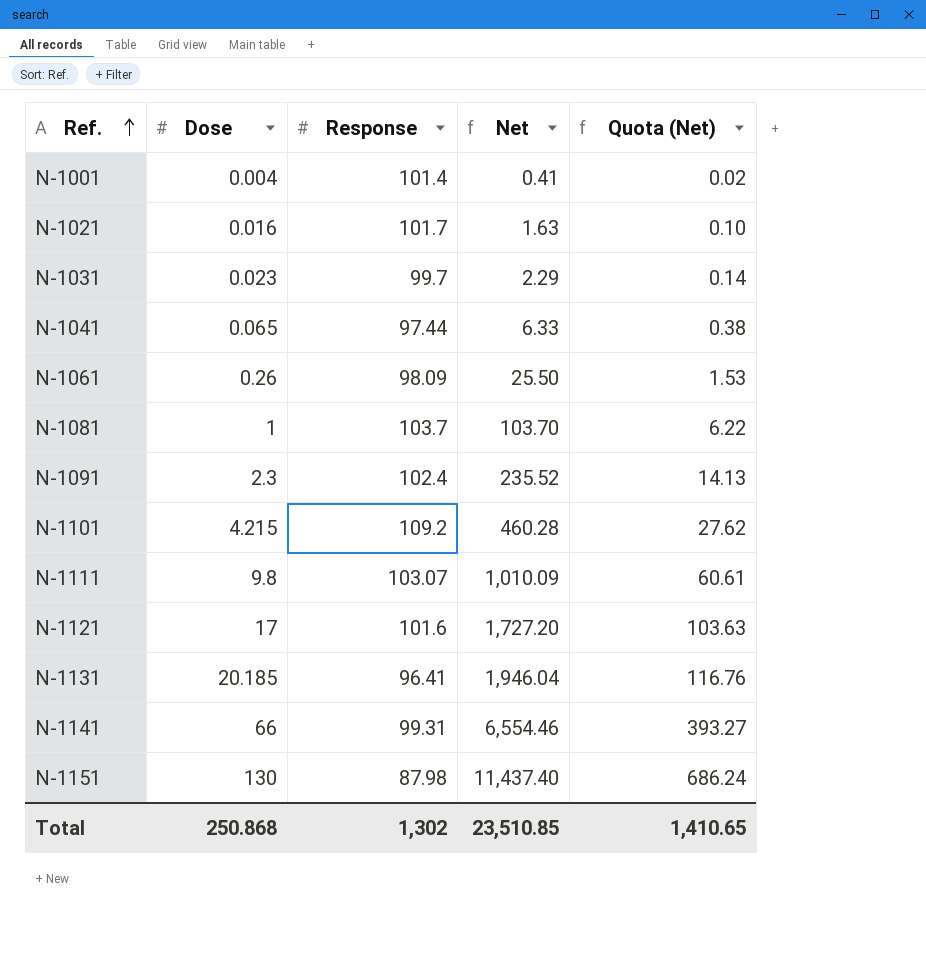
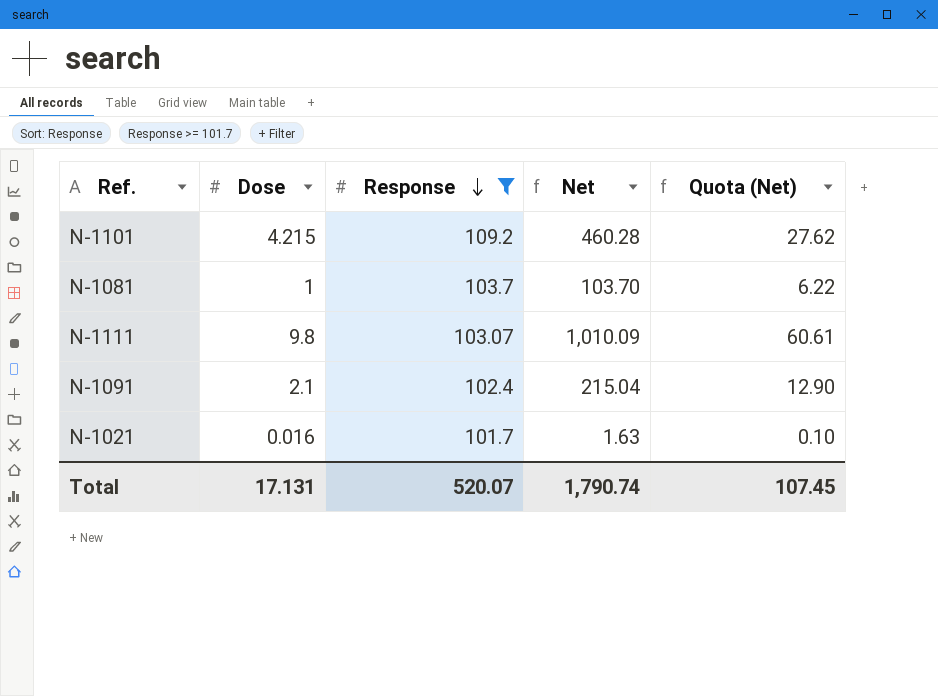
filter: none -> Response >= 101.7
row order: Ref. ascending -> Response descending
N-1091 | Dose: 2.3 -> 2.1
N-1091 | Net: 235.52 -> 215.04
N-1091 | Quota (Net): 14.13 -> 12.90
Total | Dose: 250.868 -> 17.131
Total | Response: 1,302 -> 520.07
Total | Net: 23,510.85 -> 1,790.74
Total | Quota (Net): 1,410.65 -> 107.45

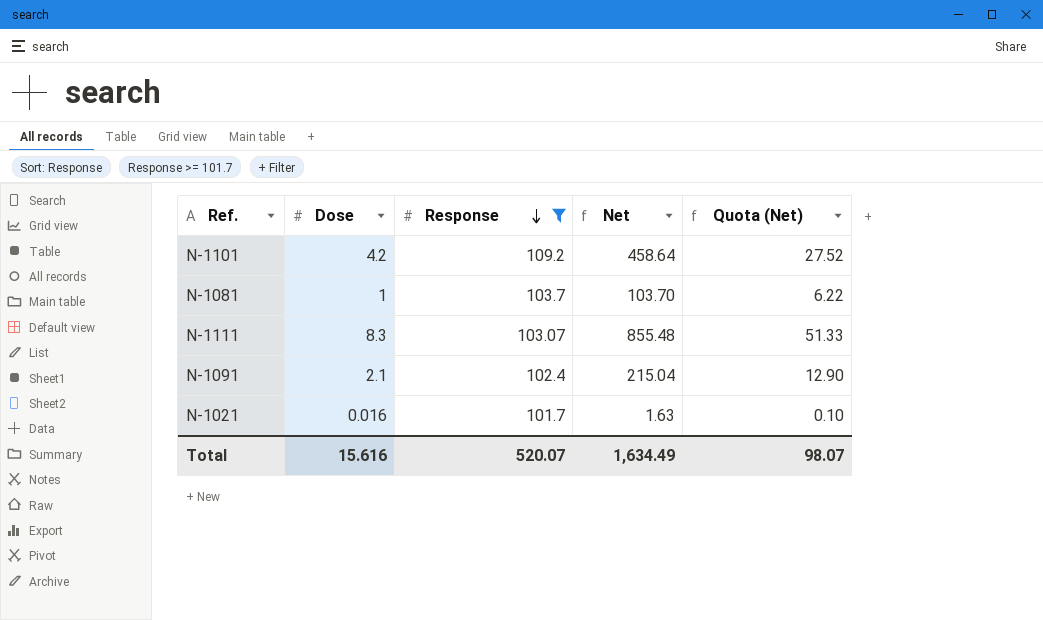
N-1101 | Dose: 4.215 -> 4.2
N-1101 | Net: 460.28 -> 458.64
N-1101 | Quota (Net): 27.62 -> 27.52
N-1111 | Dose: 9.8 -> 8.3
N-1111 | Net: 1,010.09 -> 855.48
N-1111 | Quota (Net): 60.61 -> 51.33
Total | Dose: 17.131 -> 15.616
Total | Net: 1,790.74 -> 1,634.49
Total | Quota (Net): 107.45 -> 98.07

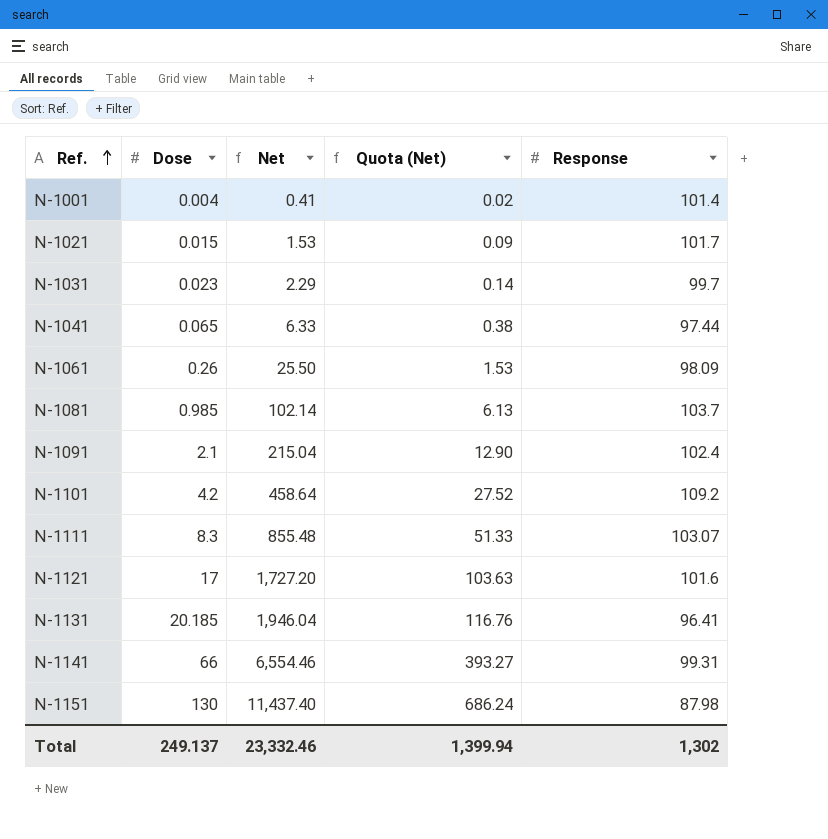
filter: Response >= 101.7 -> none
row order: Response descending -> Ref. ascending
column Response | position: 3 -> 5
N-1021 | Dose: 0.016 -> 0.015
N-1021 | Net: 1.63 -> 1.53
N-1021 | Quota (Net): 0.10 -> 0.09
N-1081 | Dose: 1 -> 0.985
N-1081 | Net: 103.70 -> 102.14
N-1081 | Quota (Net): 6.22 -> 6.13
Total | Dose: 15.616 -> 249.137
Total | Net: 1,634.49 -> 23,332.46
Total | Quota (Net): 98.07 -> 1,399.94
Total | Response: 520.07 -> 1,302

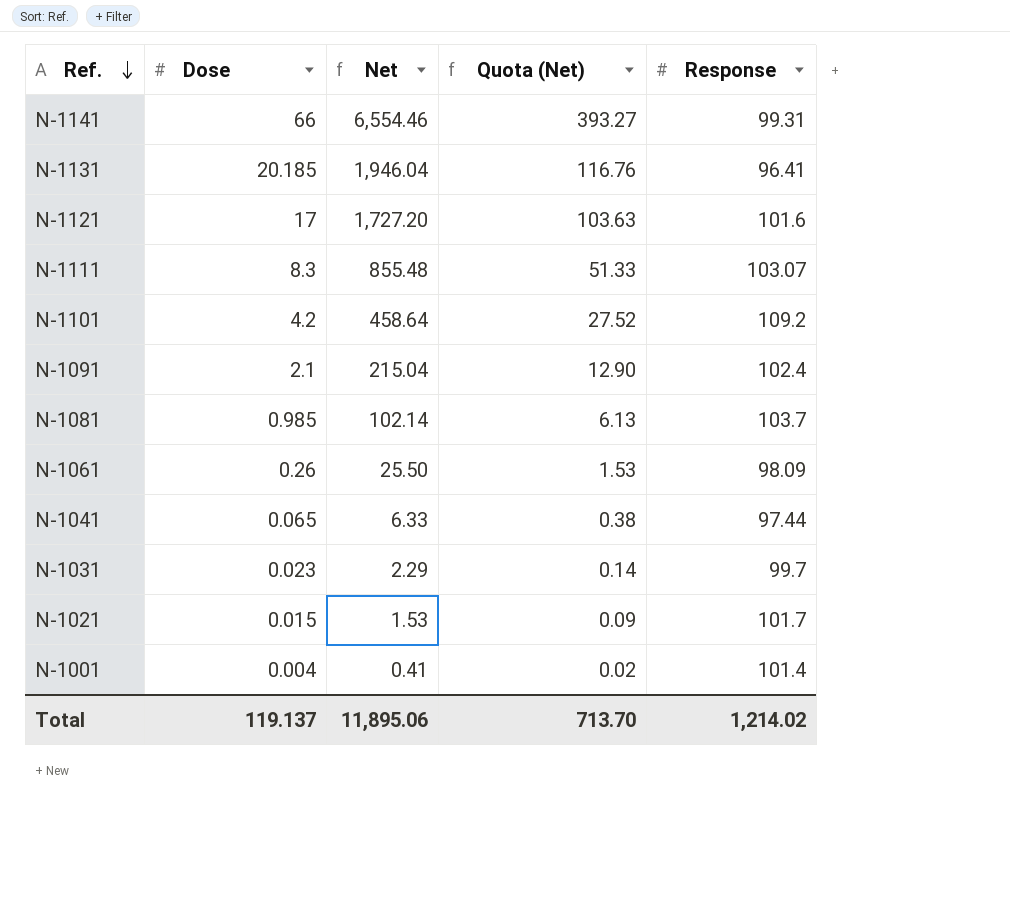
row order: Ref. ascending -> Ref. descending
row N-1151: 130 | 11,437.40 | 686.24 | 87.98 -> none
Total | Dose: 249.137 -> 119.137
Total | Net: 23,332.46 -> 11,895.06
Total | Quota (Net): 1,399.94 -> 713.70
Total | Response: 1,302 -> 1,214.02

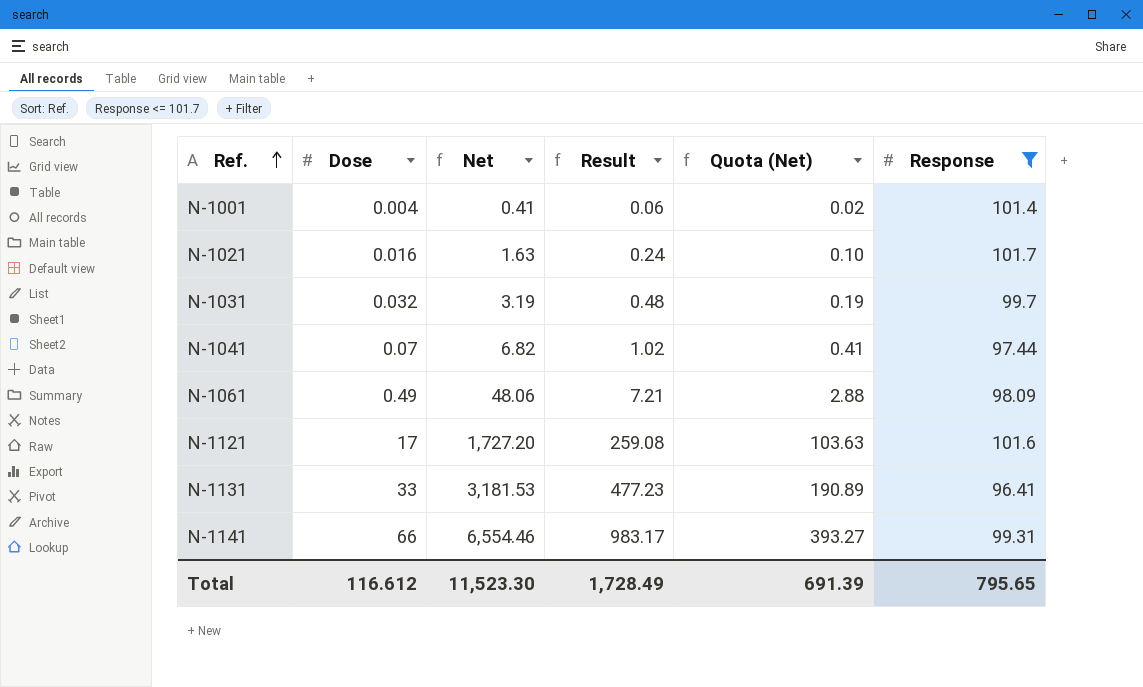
filter: none -> Response <= 101.7
row order: Ref. descending -> Ref. ascending
column Result | formula: none -> [Net] * 0.15
N-1021 | Dose: 0.015 -> 0.016
N-1021 | Net: 1.53 -> 1.63
N-1021 | Quota (Net): 0.09 -> 0.10
N-1031 | Dose: 0.023 -> 0.032
N-1031 | Net: 2.29 -> 3.19
N-1031 | Quota (Net): 0.14 -> 0.19
N-1041 | Dose: 0.065 -> 0.07
N-1041 | Net: 6.33 -> 6.82
N-1041 | Quota (Net): 0.38 -> 0.41
N-1061 | Dose: 0.26 -> 0.49
N-1061 | Net: 25.50 -> 48.06
N-1061 | Quota (Net): 1.53 -> 2.88
N-1131 | Dose: 20.185 -> 33
N-1131 | Net: 1,946.04 -> 3,181.53
N-1131 | Quota (Net): 116.76 -> 190.89
Total | Dose: 119.137 -> 116.612
Total | Net: 11,895.06 -> 11,523.30
Total | Quota (Net): 713.70 -> 691.39
Total | Response: 1,214.02 -> 795.65

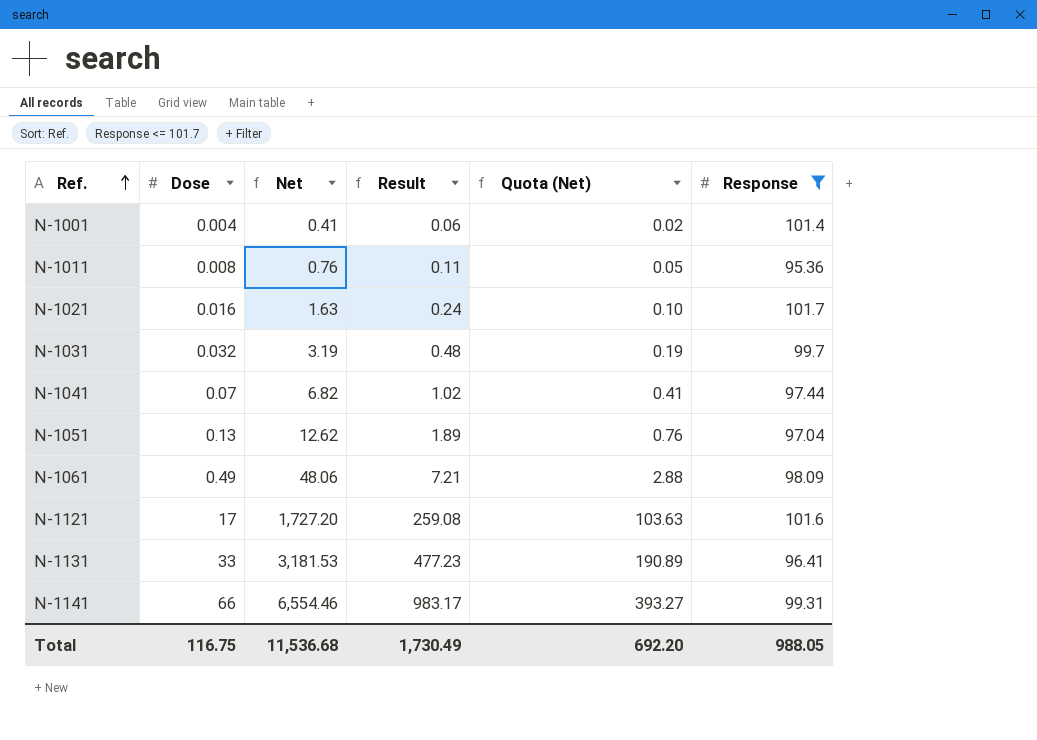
row N-1011: none -> 0.008 | 0.76 | 0.11 | 0.05 | 95.36
row N-1051: none -> 0.13 | 12.62 | 1.89 | 0.76 | 97.04
Total | Dose: 116.612 -> 116.75
Total | Net: 11,523.30 -> 11,536.68
Total | Result: 1,728.49 -> 1,730.49
Total | Quota (Net): 691.39 -> 692.20
Total | Response: 795.65 -> 988.05

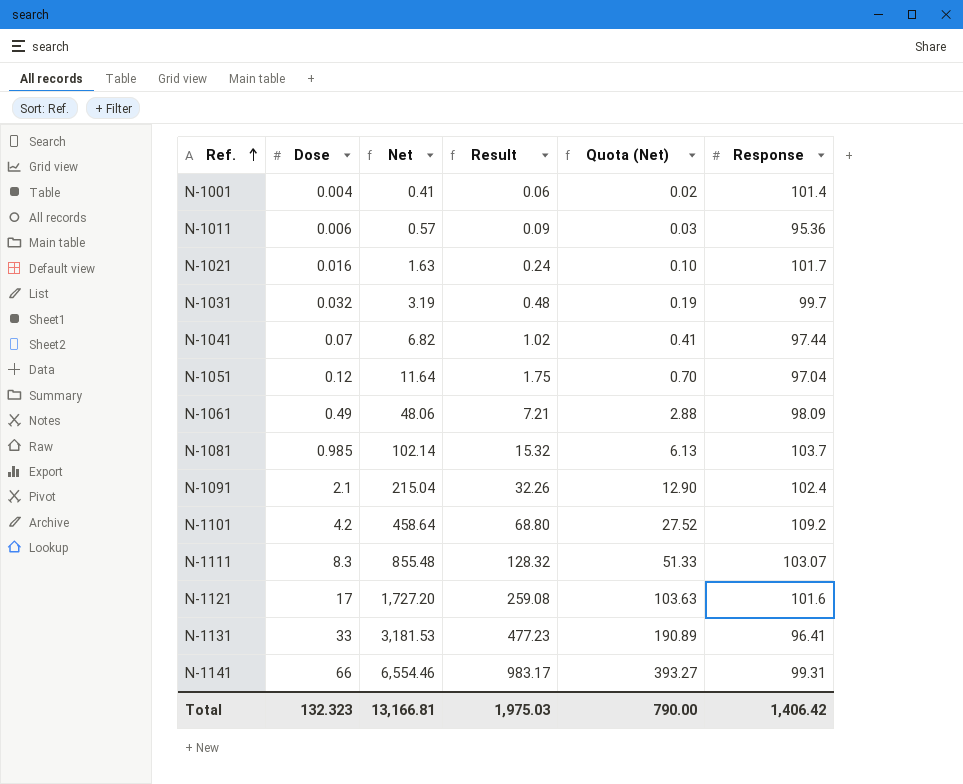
filter: Response <= 101.7 -> none
N-1011 | Dose: 0.008 -> 0.006
N-1011 | Net: 0.76 -> 0.57
N-1011 | Result: 0.11 -> 0.09
N-1011 | Quota (Net): 0.05 -> 0.03
N-1051 | Dose: 0.13 -> 0.12
N-1051 | Net: 12.62 -> 11.64
N-1051 | Result: 1.89 -> 1.75
N-1051 | Quota (Net): 0.76 -> 0.70
Total | Dose: 116.75 -> 132.323
Total | Net: 11,536.68 -> 13,166.81
Total | Result: 1,730.49 -> 1,975.03
Total | Quota (Net): 692.20 -> 790.00
Total | Response: 988.05 -> 1,406.42

